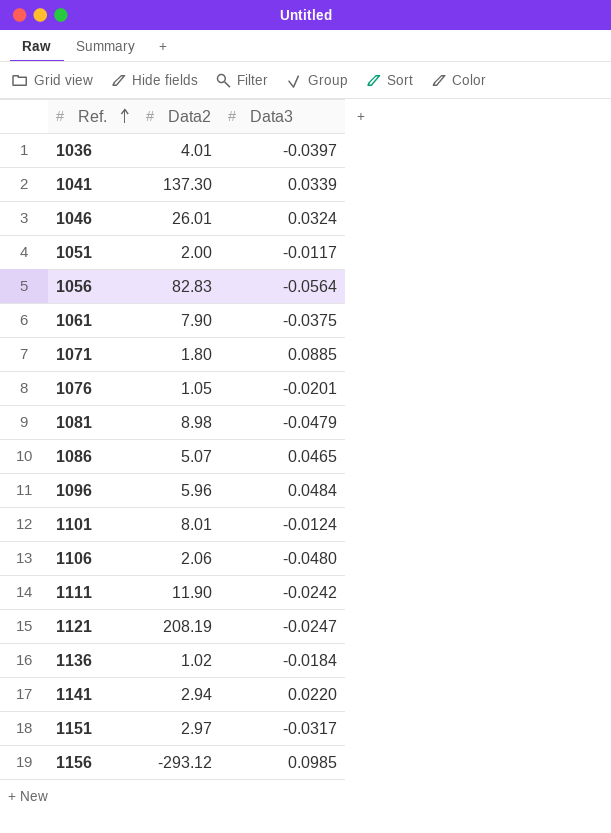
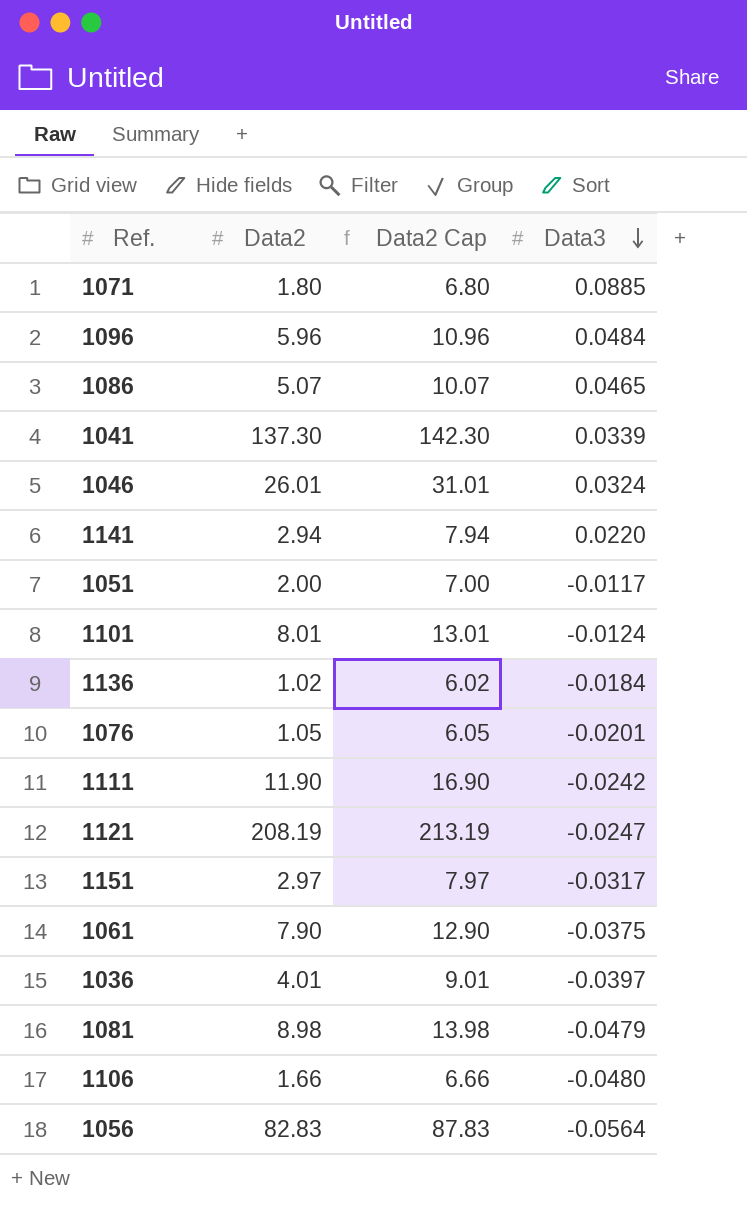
row order: Ref. ascending -> Data3 descending
column Data2 Cap | formula: none -> [Data2] + 5
row 1156: -293.12 | 0.0985 -> none
1106 | Data2: 2.06 -> 1.66

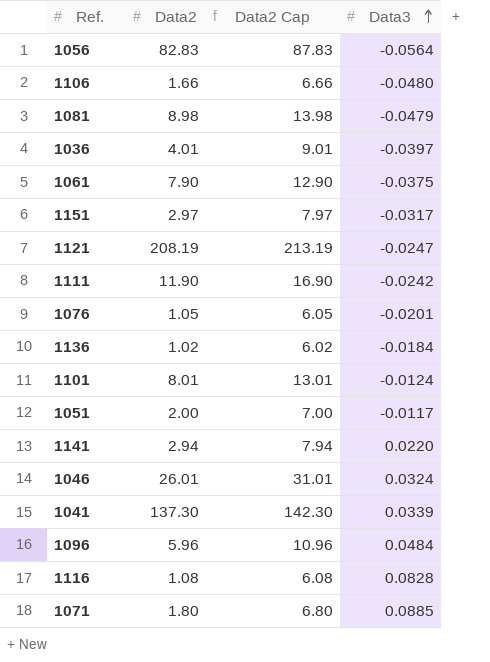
row order: Data3 descending -> Data3 ascending
row 1086: 5.07 | 10.07 | 0.0465 -> none
row 1116: none -> 1.08 | 6.08 | 0.0828

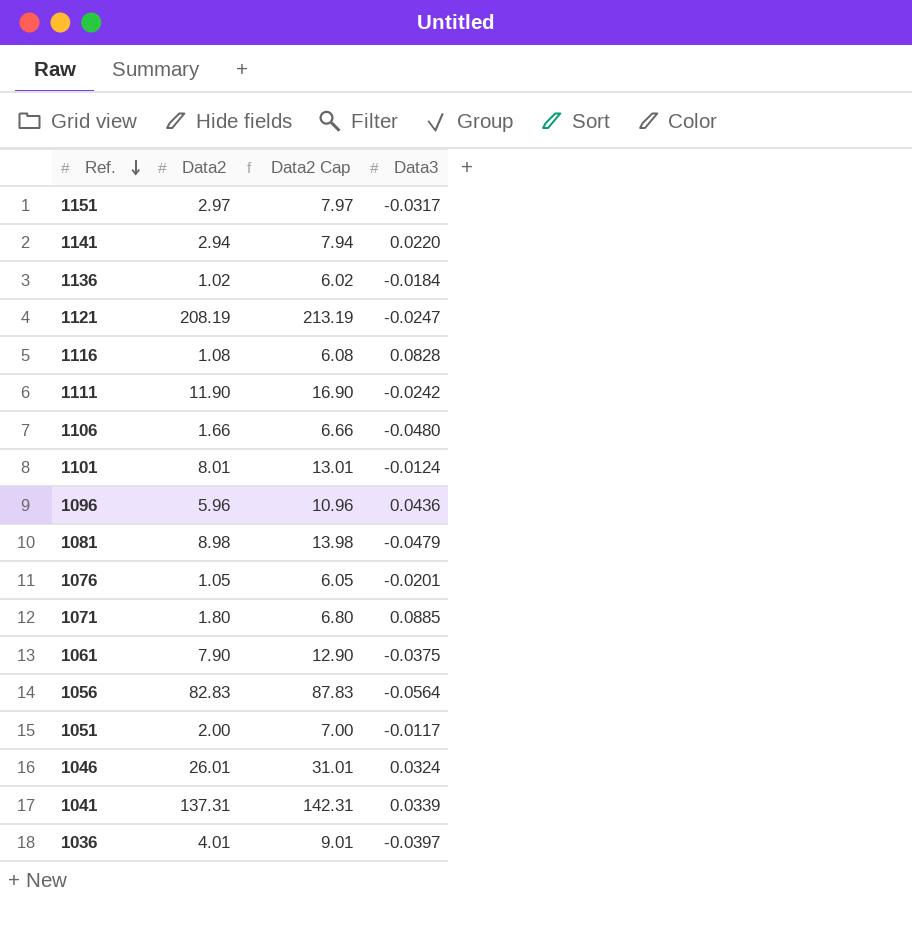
row order: Data3 ascending -> Ref. descending
1096 | Data3: 0.0484 -> 0.0436
1041 | Data2: 137.30 -> 137.31
1041 | Data2 Cap: 142.30 -> 142.31

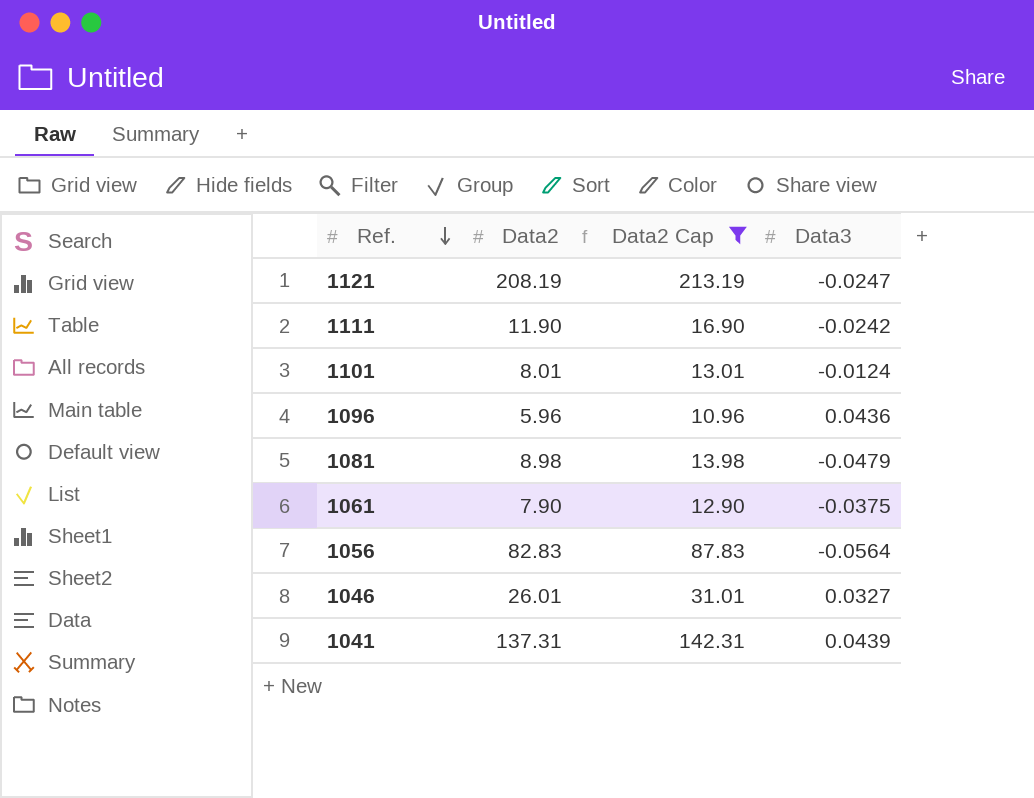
filter: none -> Data2 Cap >= 10.96
1046 | Data3: 0.0324 -> 0.0327
1041 | Data3: 0.0339 -> 0.0439

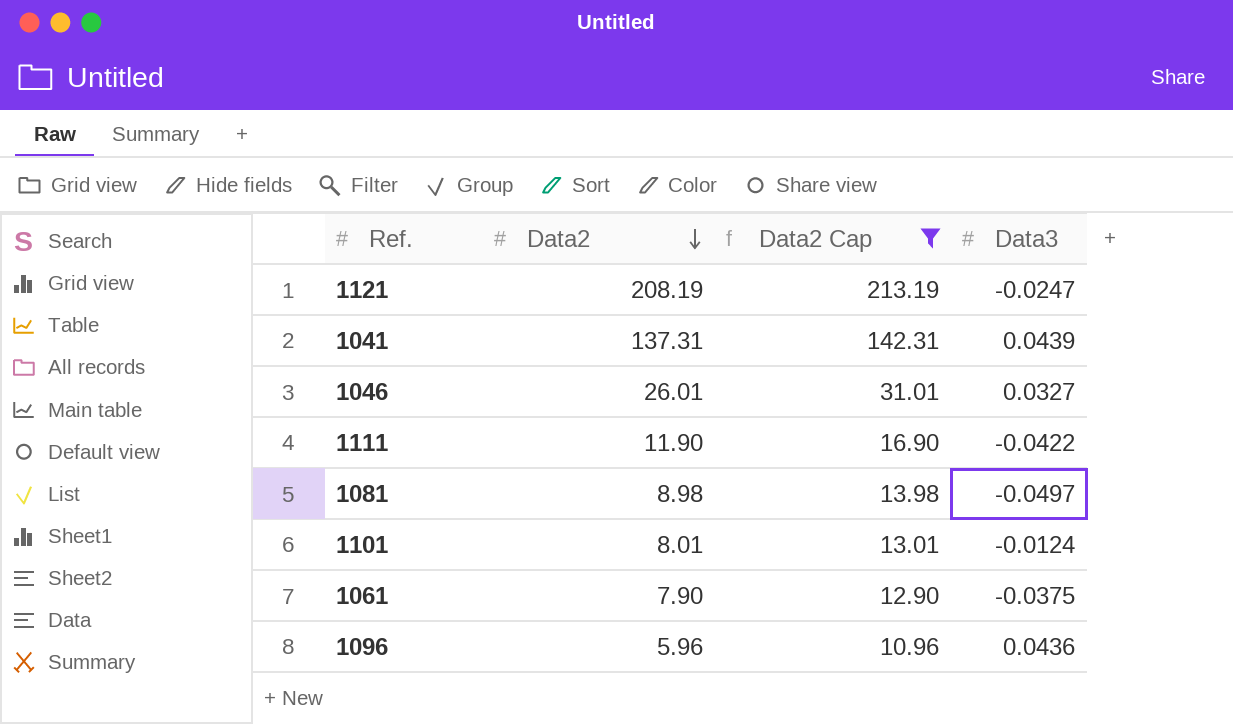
row order: Ref. descending -> Data2 descending
row 1056: 82.83 | 87.83 | -0.0564 -> none
1111 | Data3: -0.0242 -> -0.0422
1081 | Data3: -0.0479 -> -0.0497

